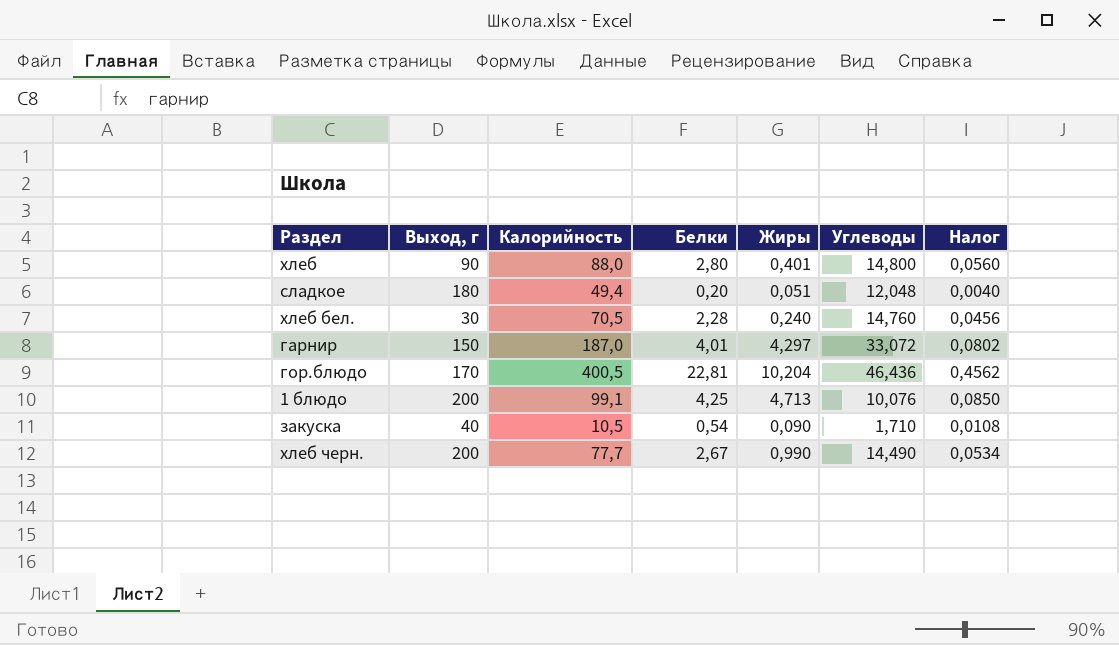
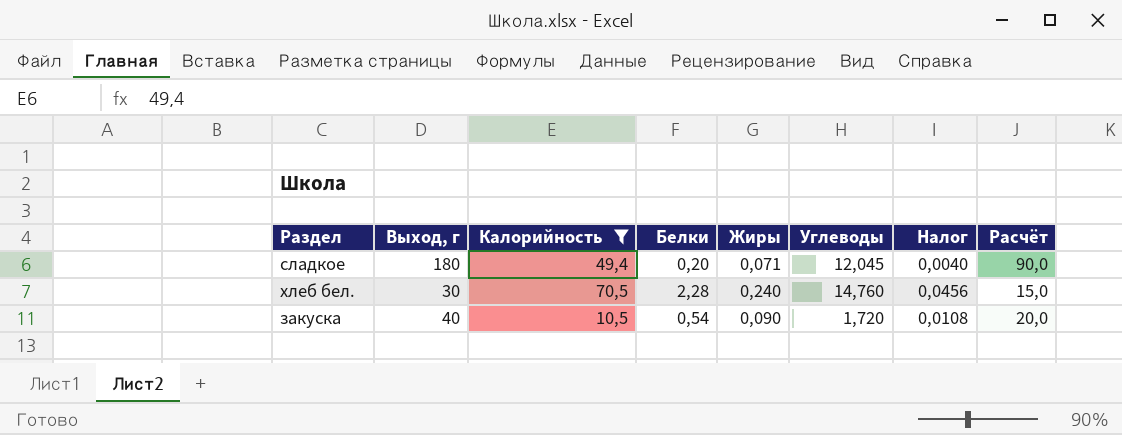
filter: none -> Калорийность <= 70,5
column Расчёт | formula: none -> [Выход, г] * 0,5
сладкое | Жиры: 0,051 -> 0,071
сладкое | Углеводы: 12,048 -> 12,045
закуска | Углеводы: 1,710 -> 1,720

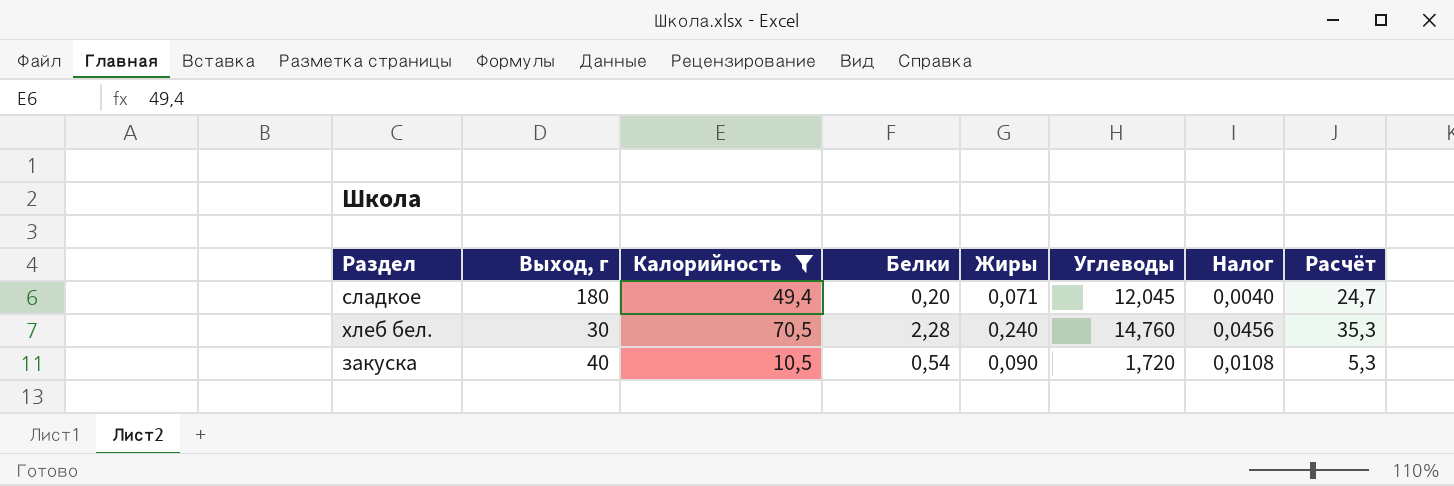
column Расчёт | formula: [Выход, г] * 0,5 -> [Калорийность] * 0,5

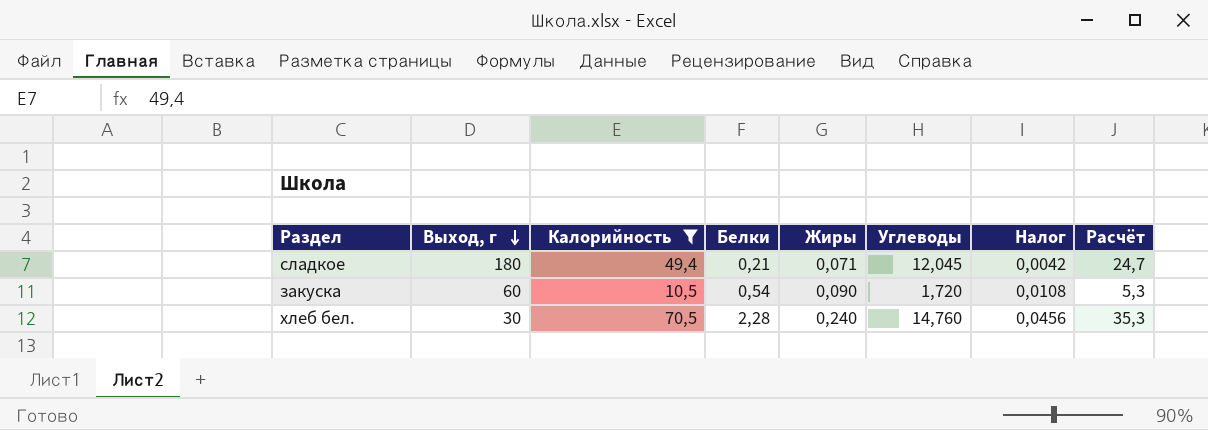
row order: none -> Выход, г descending
сладкое | Белки: 0,20 -> 0,21
сладкое | Налог: 0,0040 -> 0,0042
закуска | Выход, г: 40 -> 60

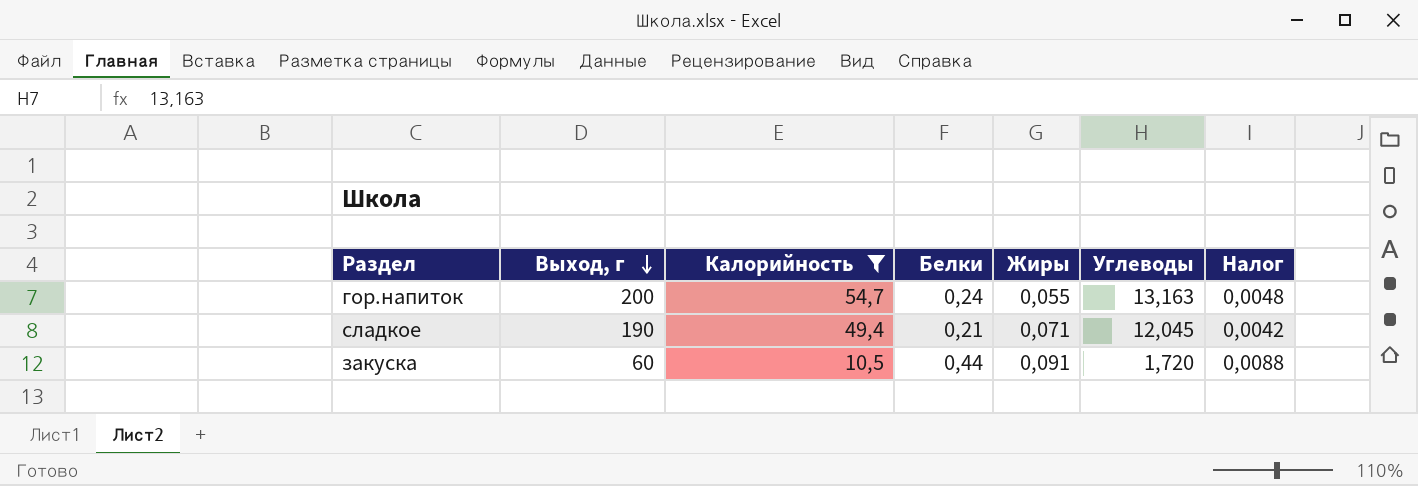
column Расчёт | formula: [Калорийность] * 0,5 -> none
row хлеб бел.: 30 | 70,5 | 2,28 | 0,240 | 14,760 | 0,0456 | 35,3 -> none
row гор.напиток: none -> 200 | 54,7 | 0,24 | 0,055 | 13,163 | 0,0048
сладкое | Выход, г: 180 -> 190
закуска | Белки: 0,54 -> 0,44
закуска | Жиры: 0,090 -> 0,091
закуска | Налог: 0,0108 -> 0,0088

